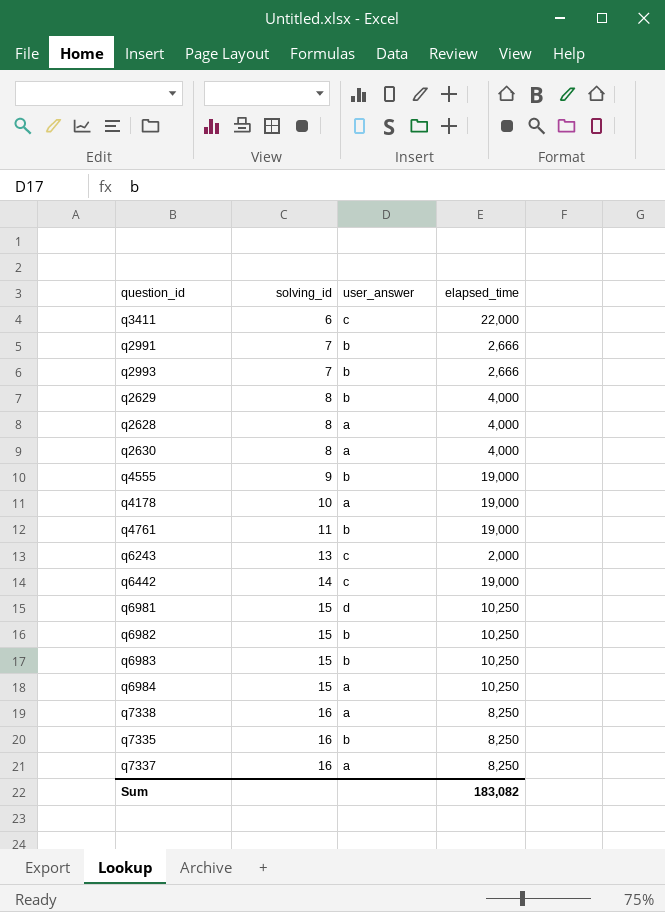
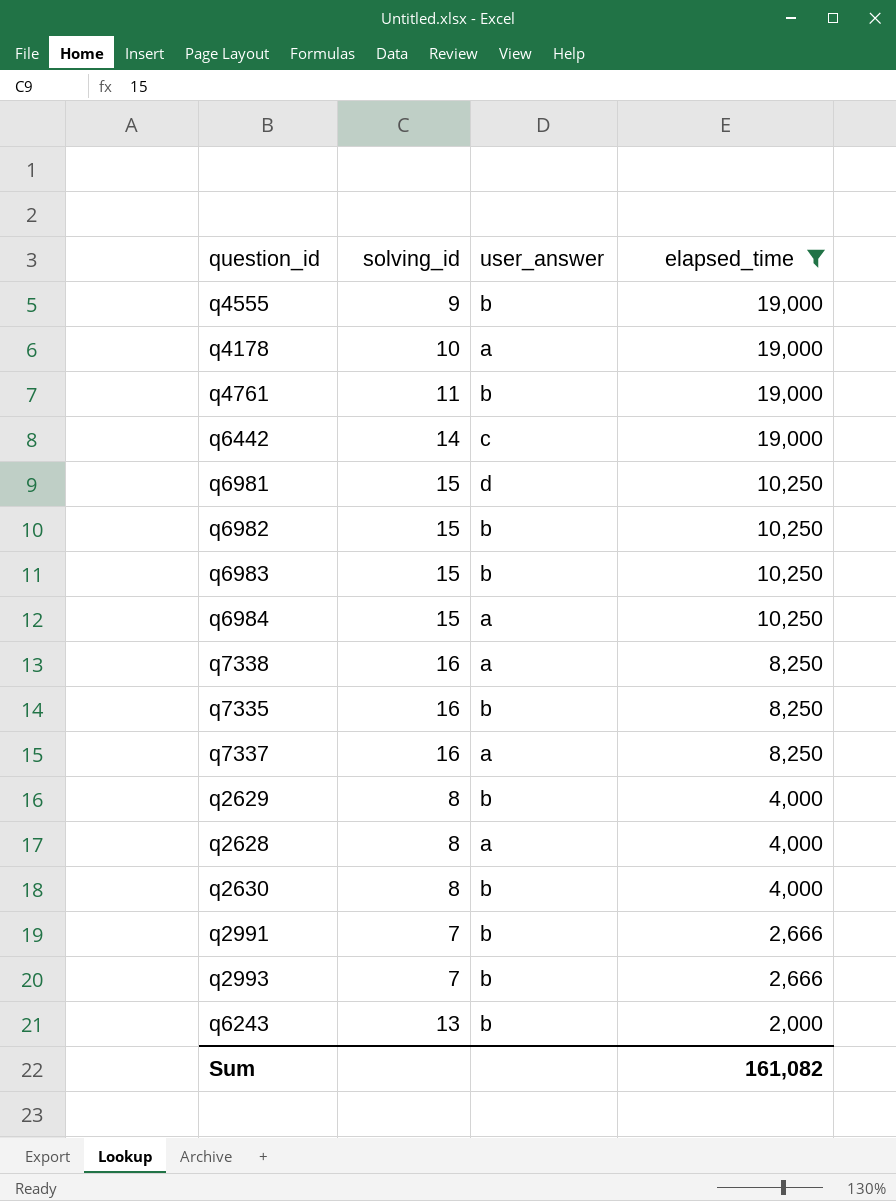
filter: none -> elapsed_time != 22,000
row order: solving_id ascending -> elapsed_time descending
q2630 | user_answer: a -> b
q6243 | user_answer: c -> b
Sum | elapsed_time: 183,082 -> 161,082

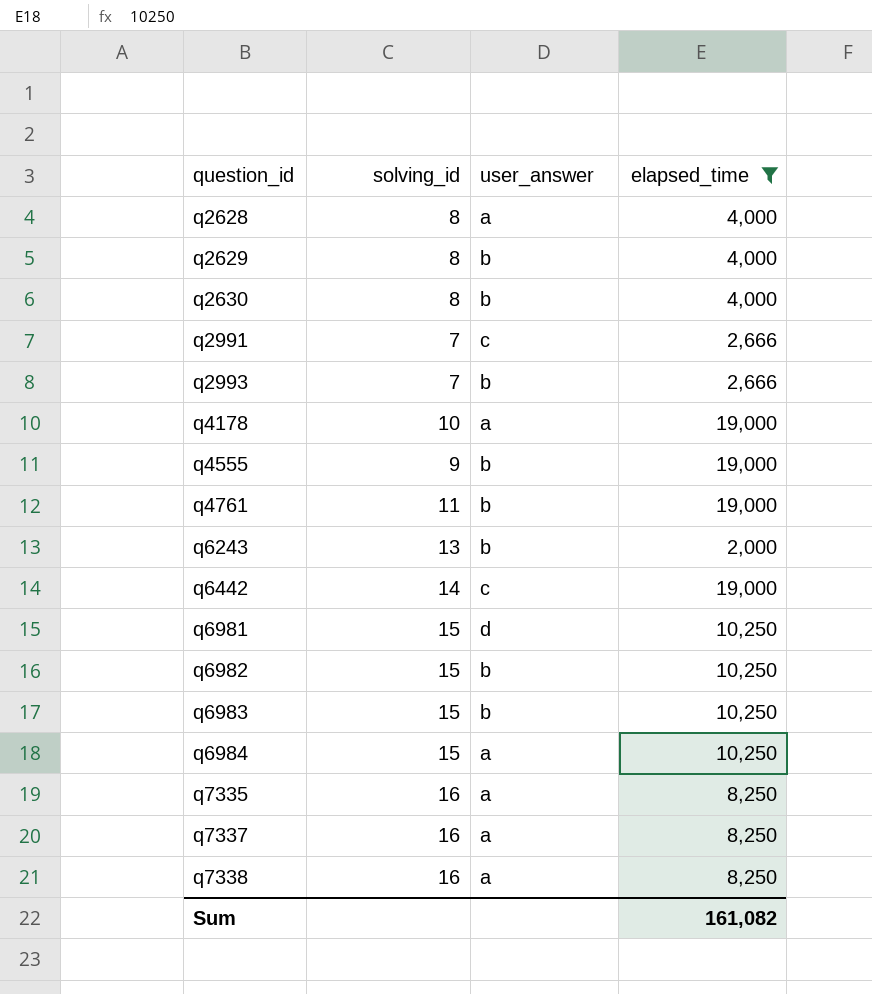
row order: elapsed_time descending -> question_id ascending
q2991 | user_answer: b -> c
q7335 | user_answer: b -> a

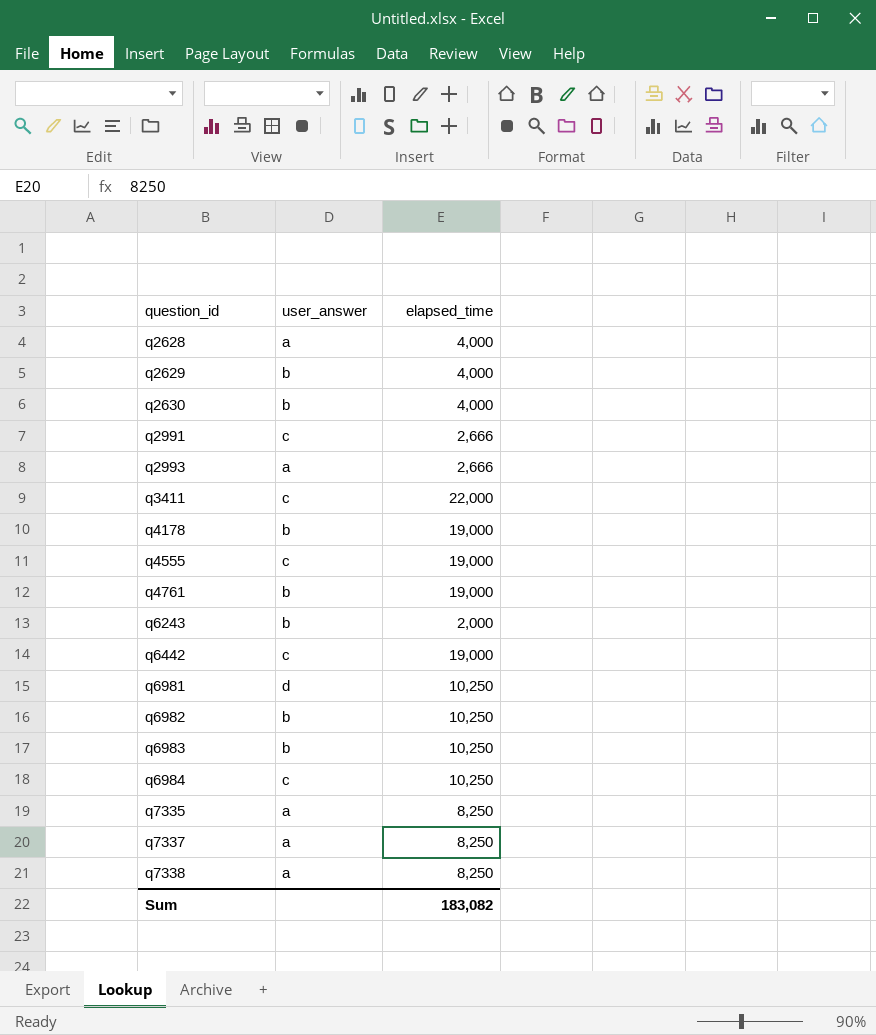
filter: elapsed_time != 22,000 -> none
column solving_id | position: 2 -> none
q2993 | user_answer: b -> a
q4178 | user_answer: a -> b
q4555 | user_answer: b -> c
q6984 | user_answer: a -> c
Sum | elapsed_time: 161,082 -> 183,082

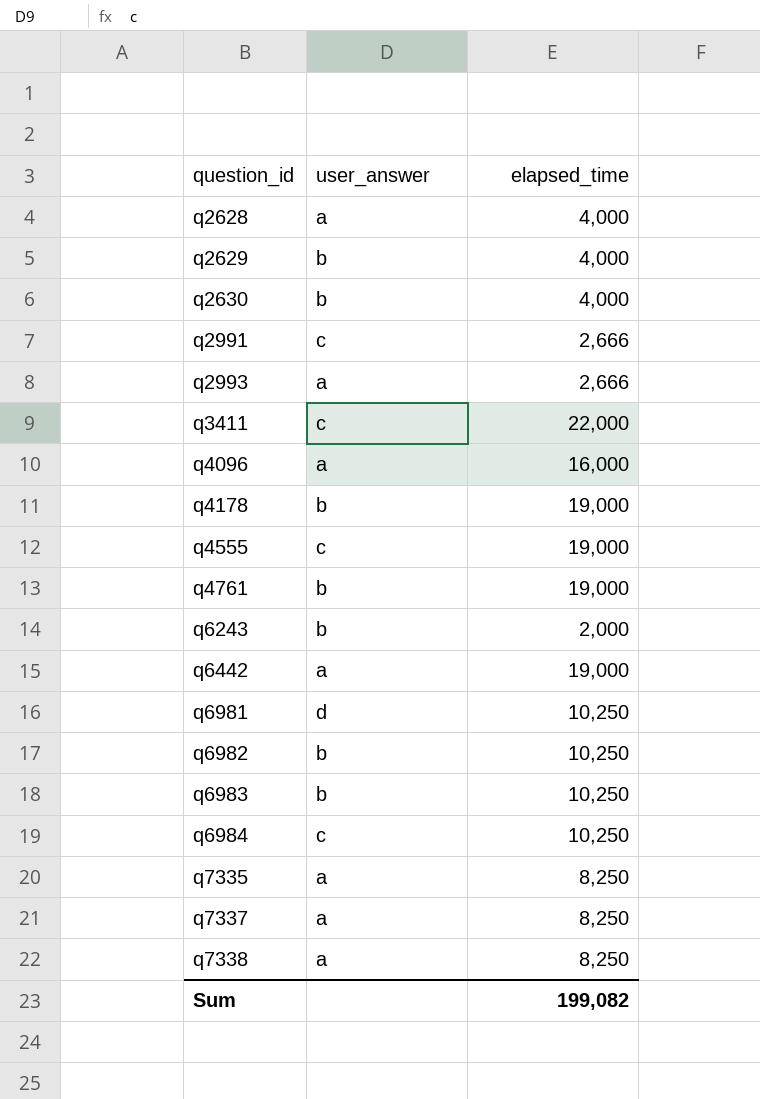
row q4096: none -> a | 16,000
q6442 | user_answer: c -> a
Sum | elapsed_time: 183,082 -> 199,082

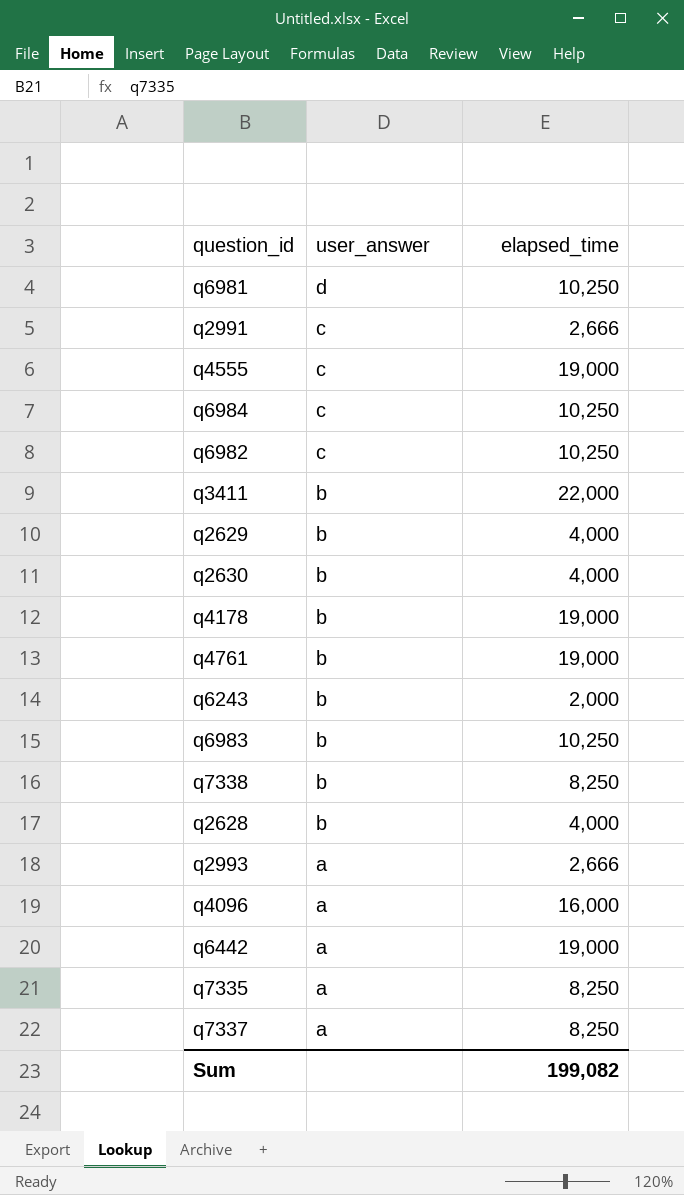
row order: question_id ascending -> user_answer descending
q6982 | user_answer: b -> c
q3411 | user_answer: c -> b
q7338 | user_answer: a -> b
q2628 | user_answer: a -> b

